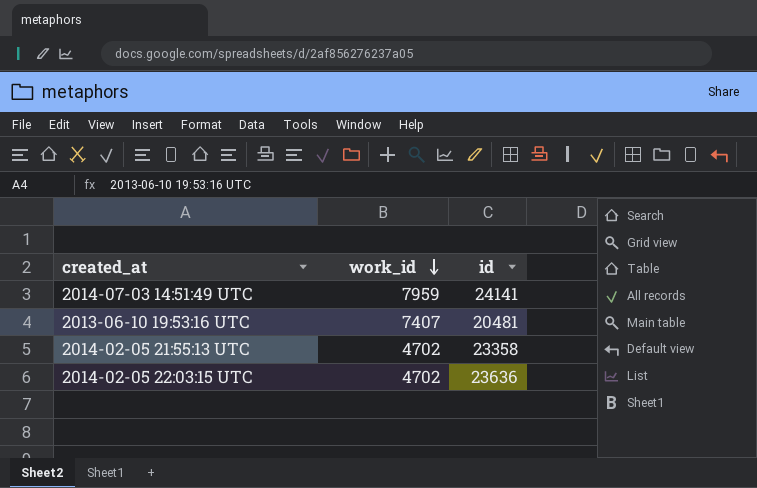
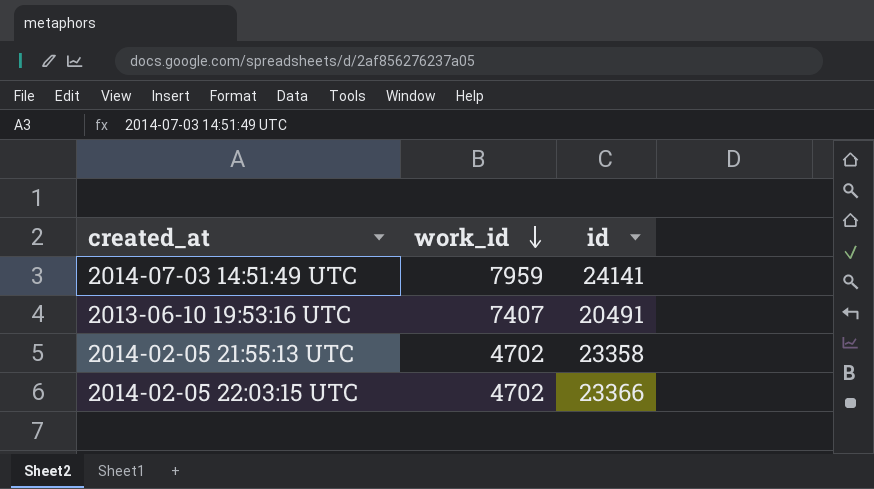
2013-06-10 19:53:16 UTC | id: 20481 -> 20491
2014-02-05 22:03:15 UTC | id: 23636 -> 23366

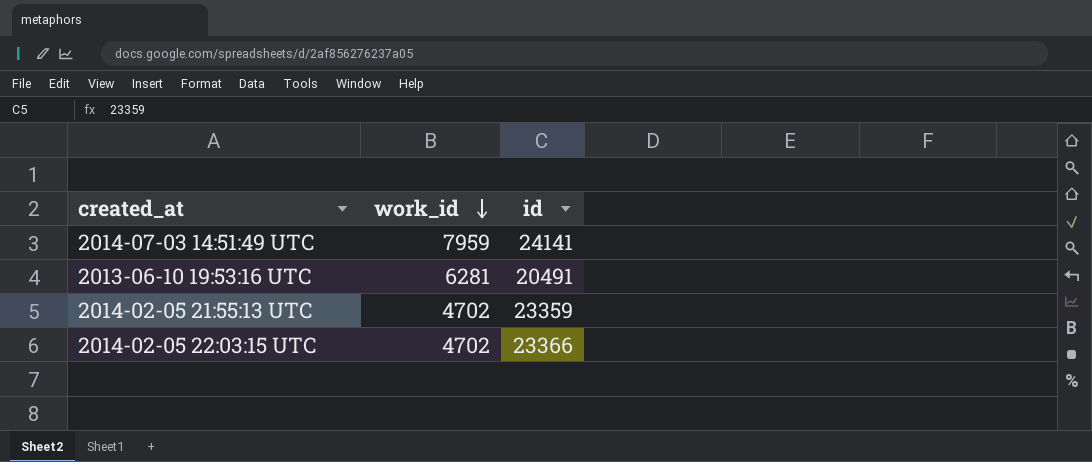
2013-06-10 19:53:16 UTC | work_id: 7407 -> 6281
2014-02-05 21:55:13 UTC | id: 23358 -> 23359

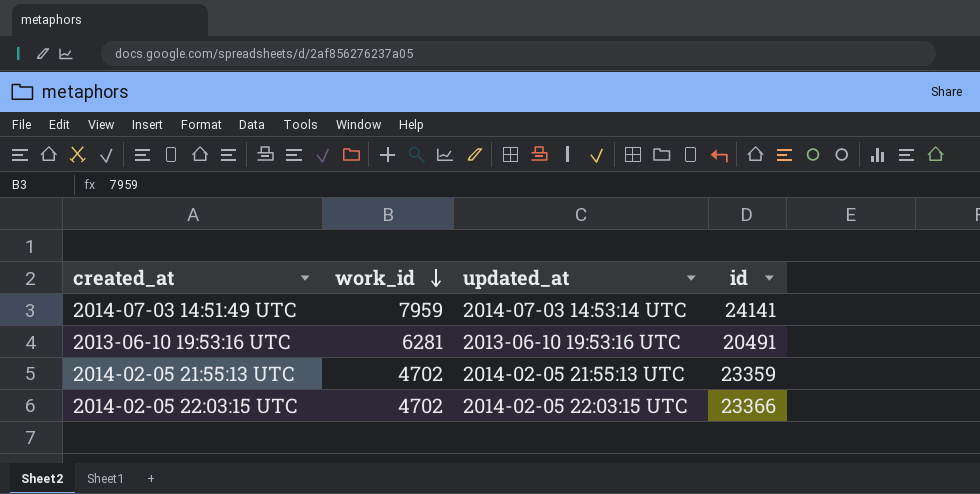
column updated_at | position: none -> 3

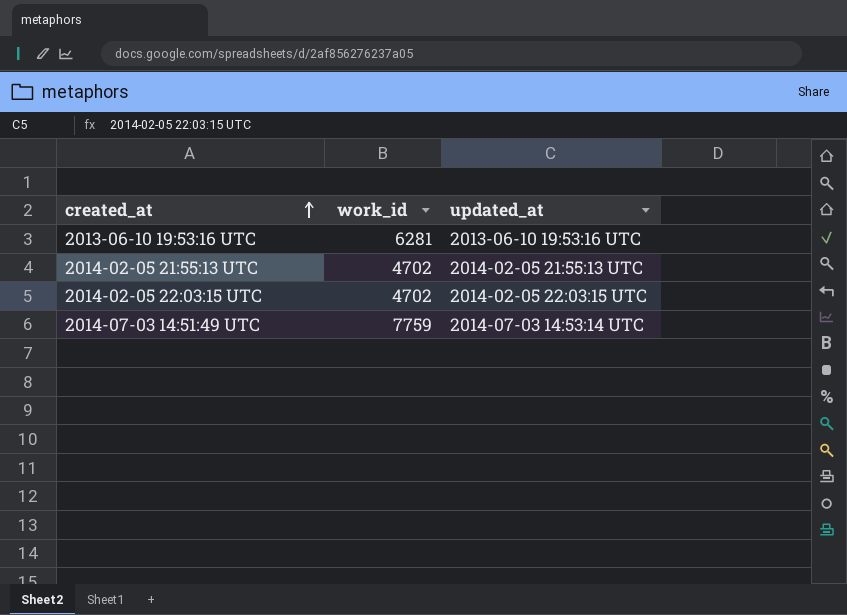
row order: work_id descending -> created_at ascending
column id | position: 4 -> none
2014-07-03 14:51:49 UTC | work_id: 7959 -> 7759

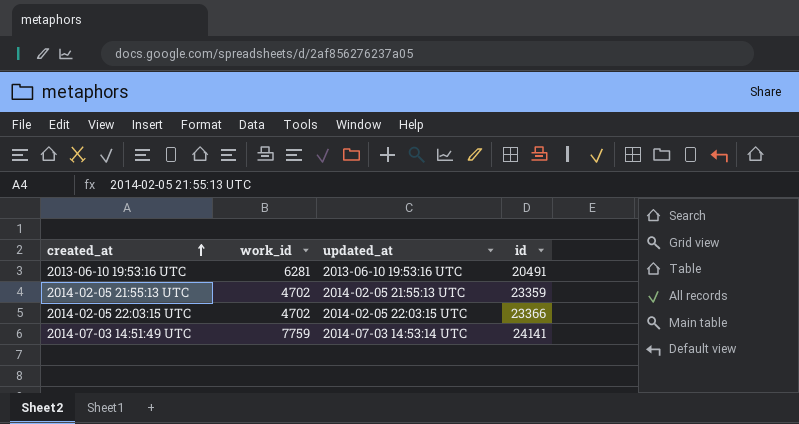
column id | position: none -> 4

